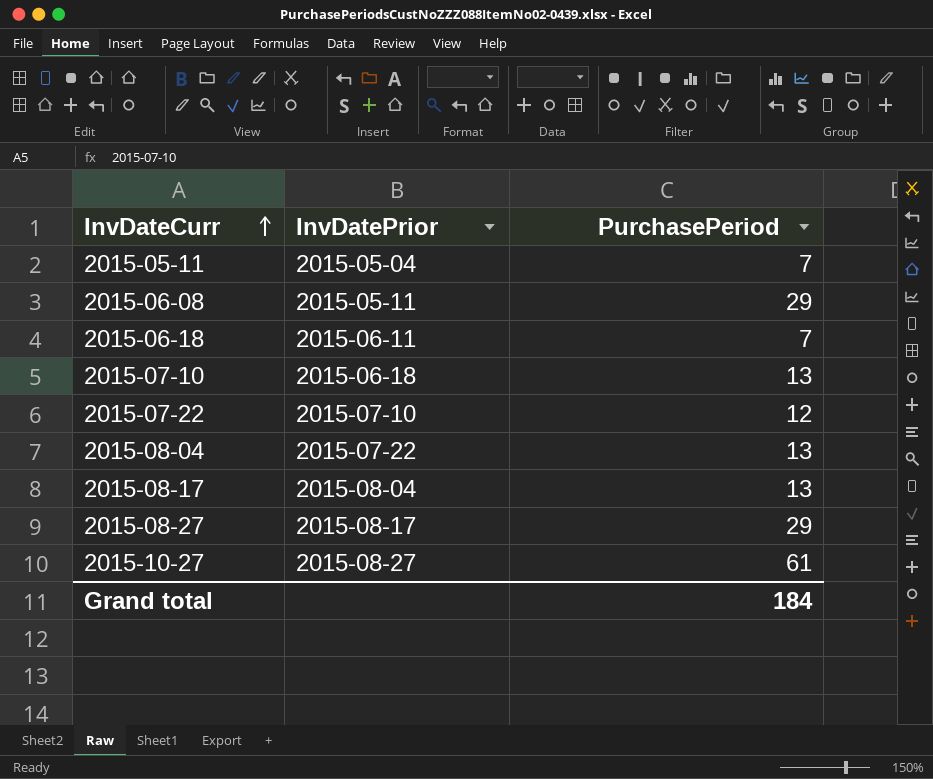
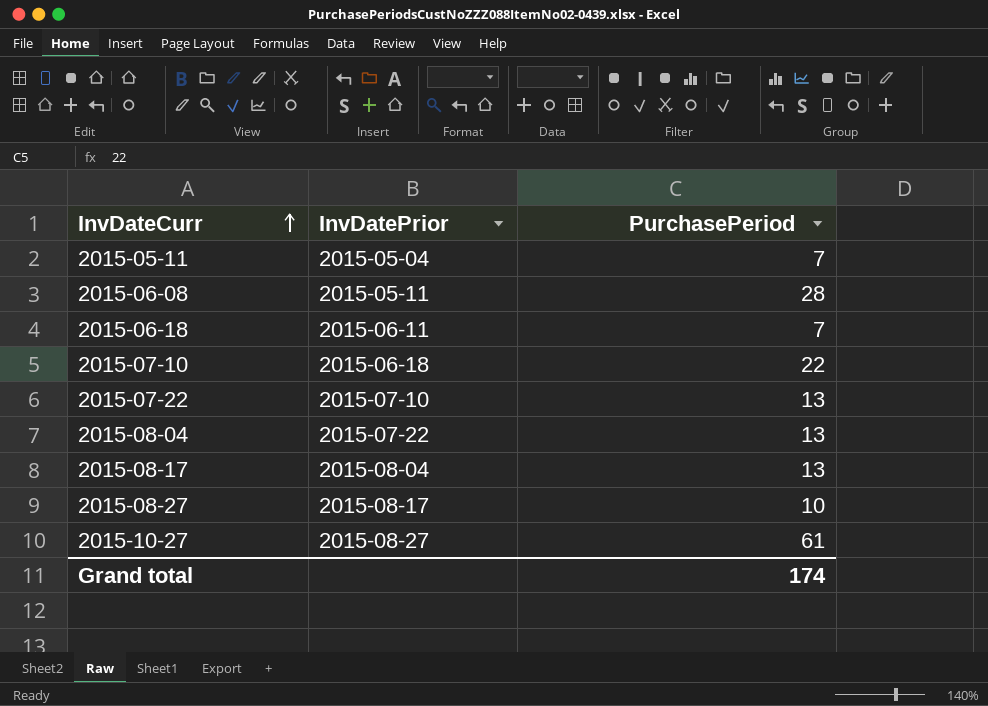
2015-06-08 | PurchasePeriod: 29 -> 28
2015-07-10 | PurchasePeriod: 13 -> 22
2015-07-22 | PurchasePeriod: 12 -> 13
2015-08-27 | PurchasePeriod: 29 -> 10
Grand total | PurchasePeriod: 184 -> 174

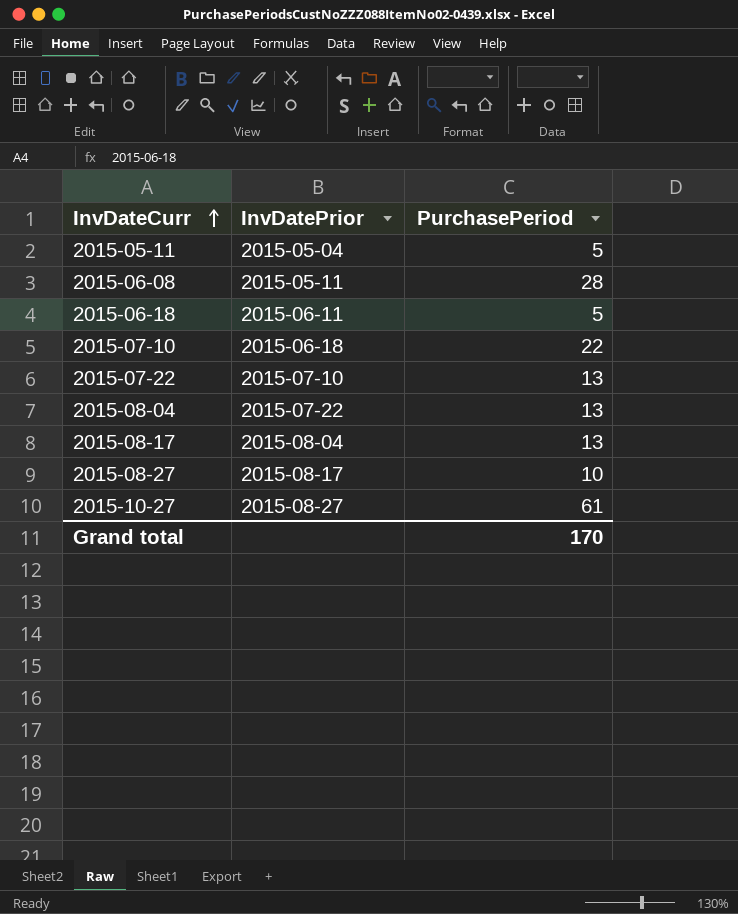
2015-05-11 | PurchasePeriod: 7 -> 5
2015-06-18 | PurchasePeriod: 7 -> 5
Grand total | PurchasePeriod: 174 -> 170

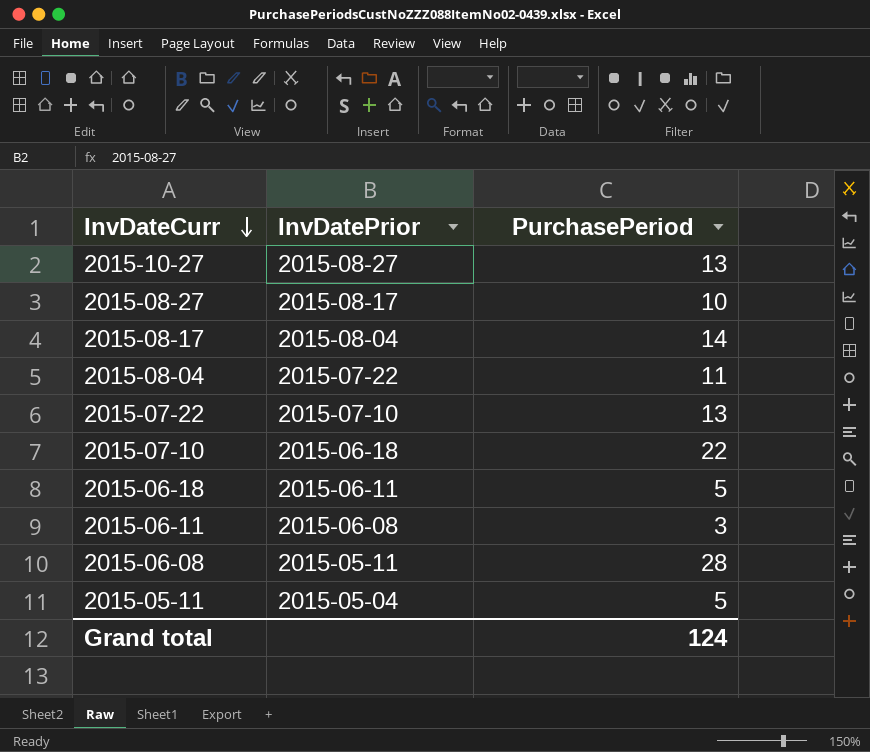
row order: InvDateCurr ascending -> InvDateCurr descending
2015-10-27 | PurchasePeriod: 61 -> 13
2015-08-17 | PurchasePeriod: 13 -> 14
2015-08-04 | PurchasePeriod: 13 -> 11
row 2015-06-11: none -> 2015-06-08 | 3
Grand total | PurchasePeriod: 170 -> 124

